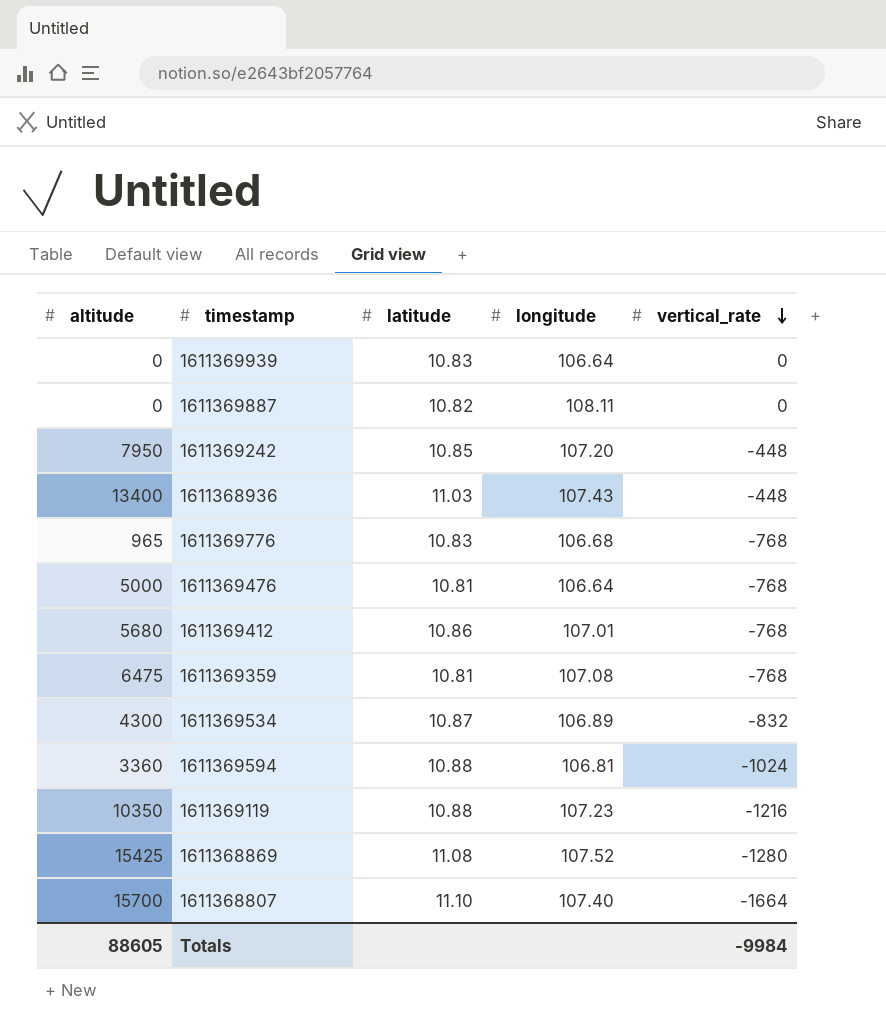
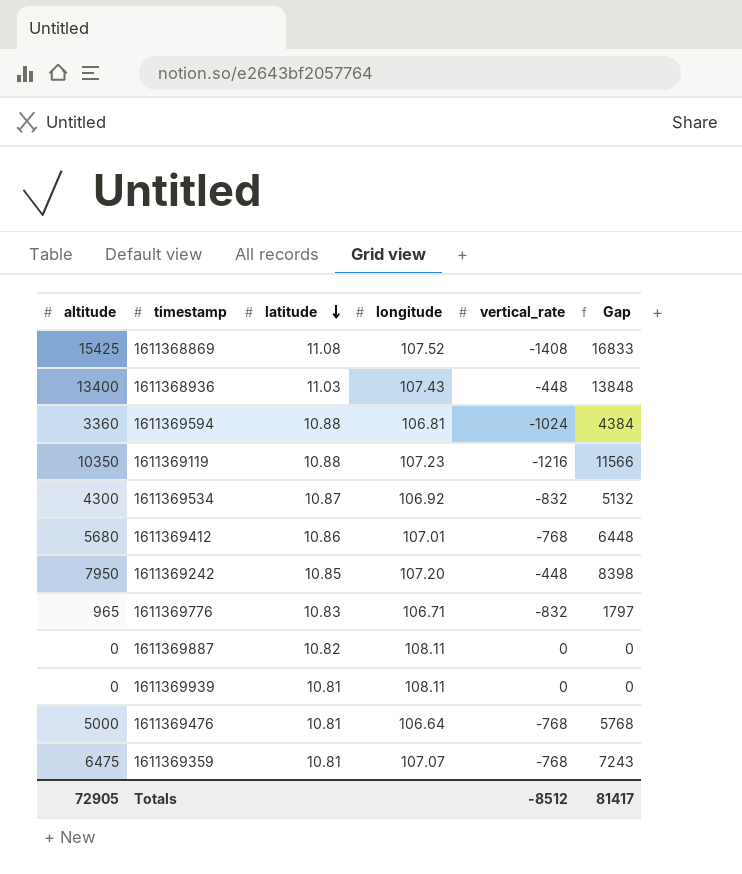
row order: vertical_rate descending -> latitude descending
column Gap | formula: none -> [altitude] - [vertical_rate]
row 1611368807: 15700 | 11.10 | 107.40 | -1664 -> none
1611368869 | vertical_rate: -1280 -> -1408
1611369534 | longitude: 106.89 -> 106.92
1611369776 | longitude: 106.68 -> 106.71
1611369776 | vertical_rate: -768 -> -832
1611369939 | latitude: 10.83 -> 10.81
1611369939 | longitude: 106.64 -> 108.11
1611369359 | longitude: 107.08 -> 107.07
Totals | altitude: 88605 -> 72905
Totals | vertical_rate: -9984 -> -8512

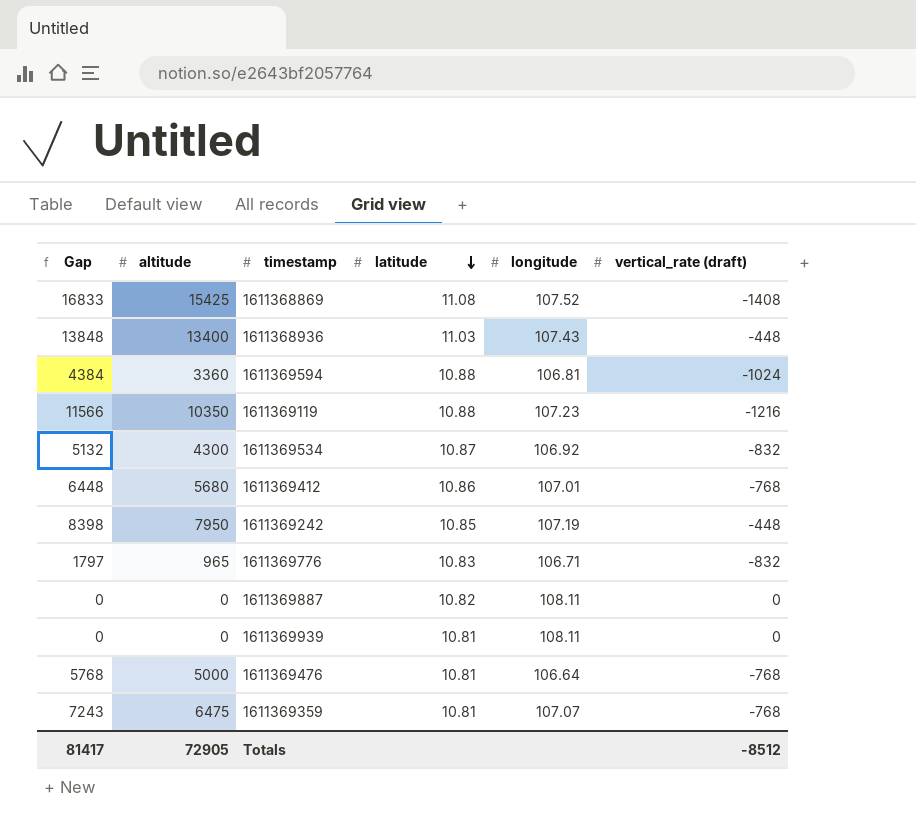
column Gap | position: 6 -> 1
column name: vertical_rate -> vertical_rate (draft)
1611369242 | longitude: 107.20 -> 107.19

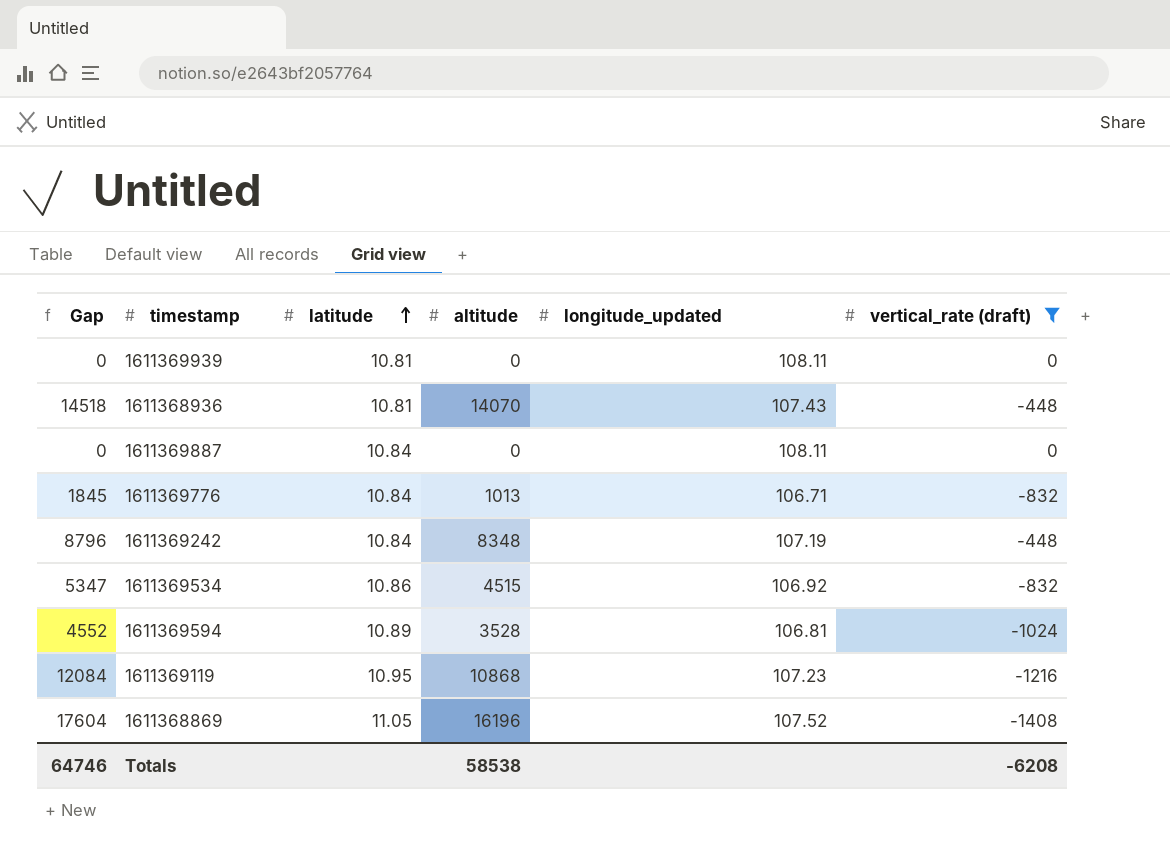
filter: none -> vertical_rate (draft) != -768
row order: latitude descending -> latitude ascending
column altitude | position: 2 -> 4
column name: longitude -> longitude_updated
1611368936 | Gap: 13848 -> 14518
1611368936 | latitude: 11.03 -> 10.81
1611368936 | altitude: 13400 -> 14070
1611369887 | latitude: 10.82 -> 10.84
1611369776 | Gap: 1797 -> 1845
1611369776 | latitude: 10.83 -> 10.84
1611369776 | altitude: 965 -> 1013
1611369242 | Gap: 8398 -> 8796
1611369242 | latitude: 10.85 -> 10.84
1611369242 | altitude: 7950 -> 8348
1611369534 | Gap: 5132 -> 5347
1611369534 | latitude: 10.87 -> 10.86
1611369534 | altitude: 4300 -> 4515
1611369594 | Gap: 4384 -> 4552
1611369594 | latitude: 10.88 -> 10.89
1611369594 | altitude: 3360 -> 3528
1611369119 | Gap: 11566 -> 12084
1611369119 | latitude: 10.88 -> 10.95
1611369119 | altitude: 10350 -> 10868
1611368869 | Gap: 16833 -> 17604
1611368869 | latitude: 11.08 -> 11.05
1611368869 | altitude: 15425 -> 16196
Totals | Gap: 81417 -> 64746
Totals | altitude: 72905 -> 58538
Totals | vertical_rate (draft): -8512 -> -6208

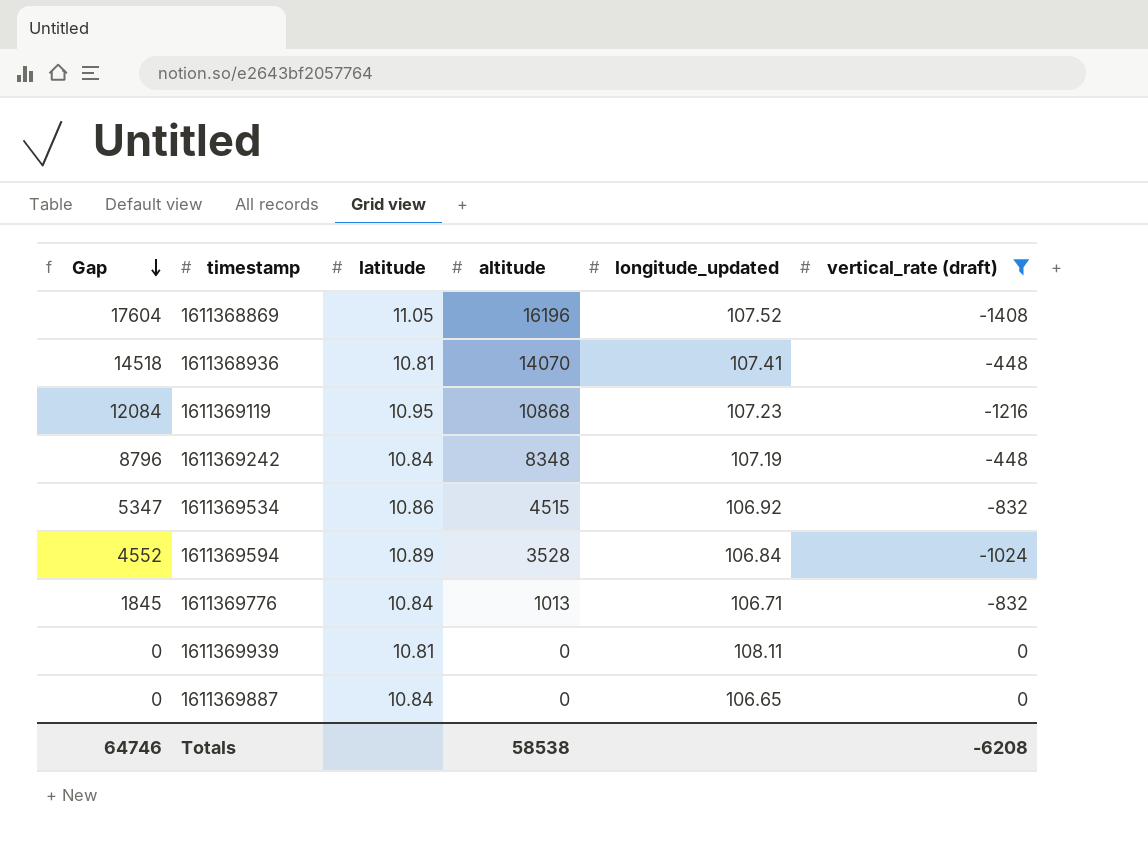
row order: latitude ascending -> Gap descending
1611368936 | longitude_updated: 107.43 -> 107.41
1611369594 | longitude_updated: 106.81 -> 106.84
1611369887 | longitude_updated: 108.11 -> 106.65

